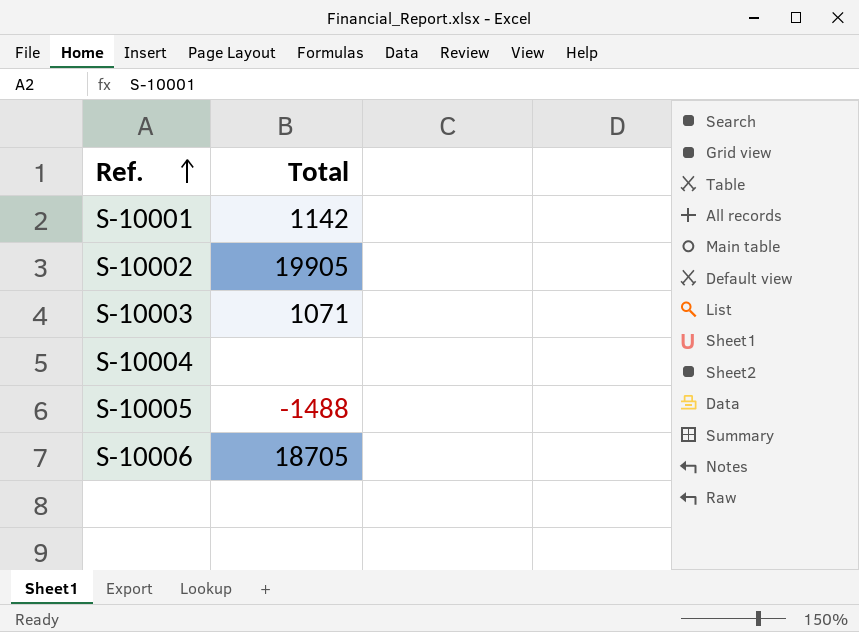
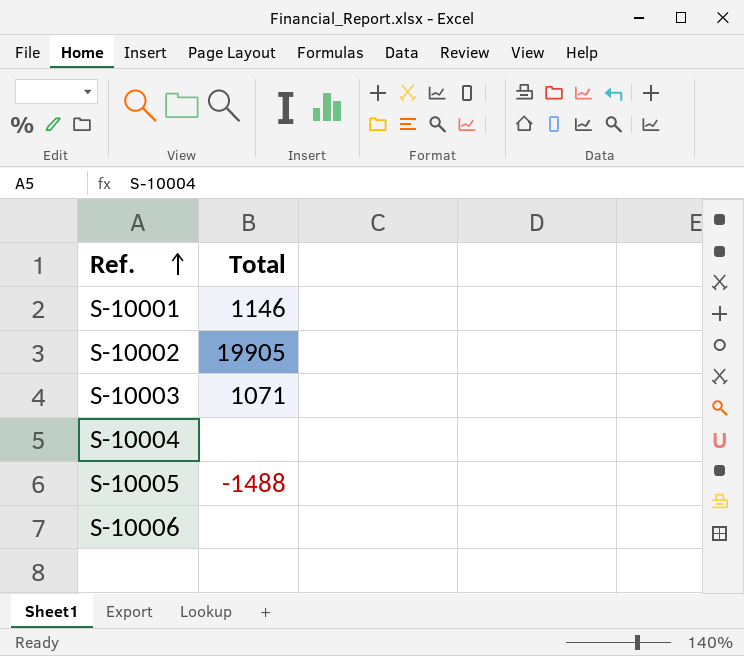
S-10001 | Total: 1142 -> 1146
S-10006 | Total: 18705 -> none

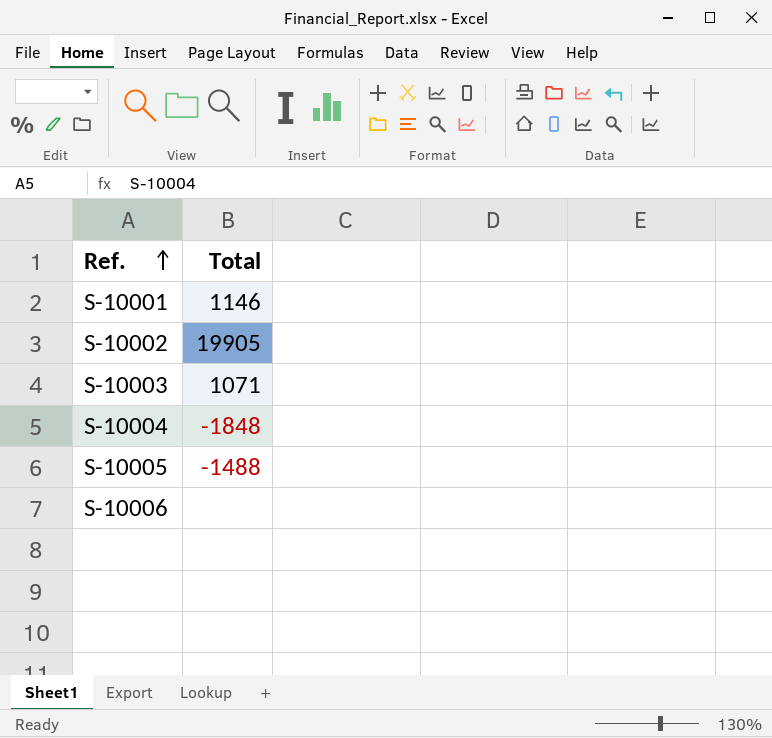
S-10004 | Total: none -> -1848

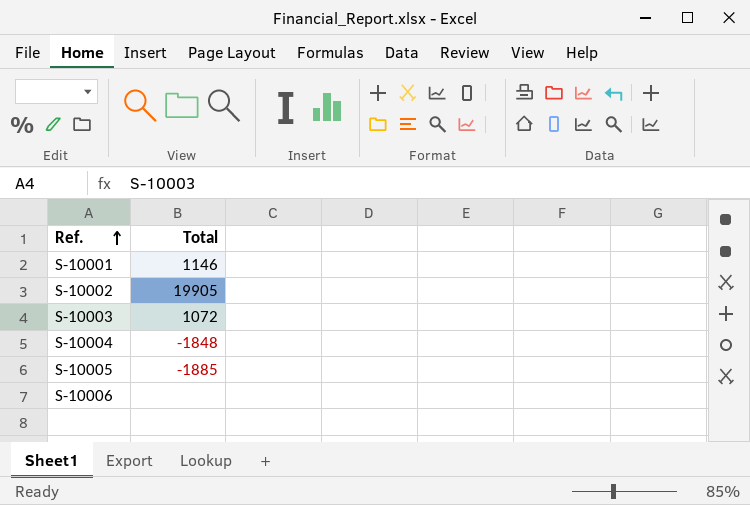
S-10003 | Total: 1071 -> 1072
S-10005 | Total: -1488 -> -1885

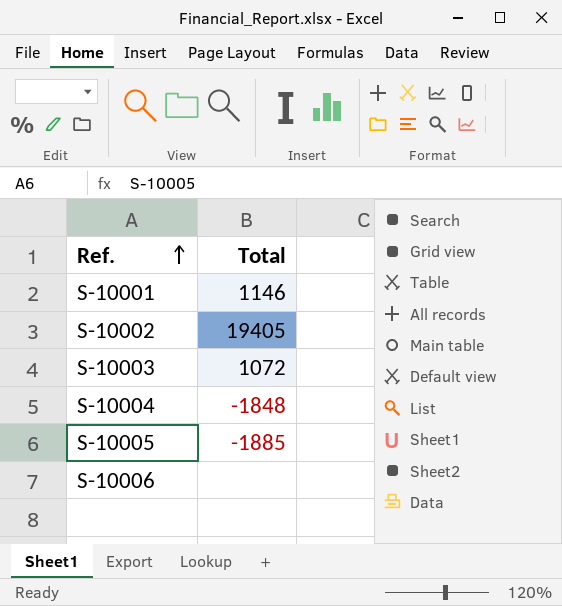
S-10002 | Total: 19905 -> 19405

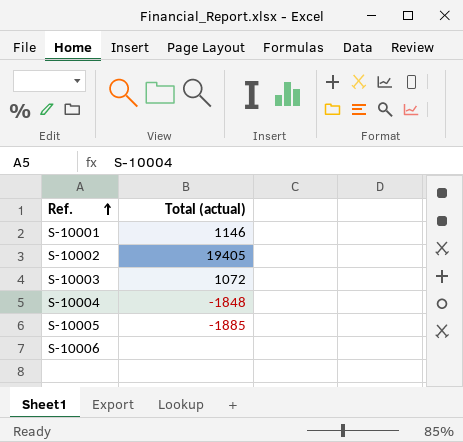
column name: Total -> Total (actual)

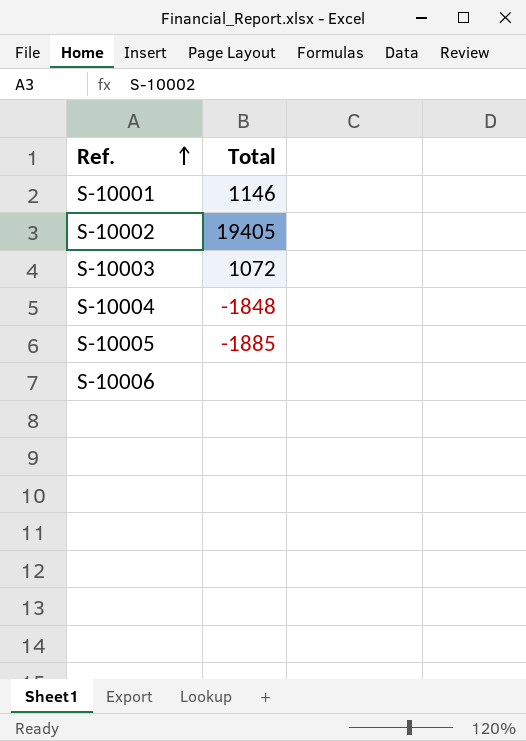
column name: Total (actual) -> Total

